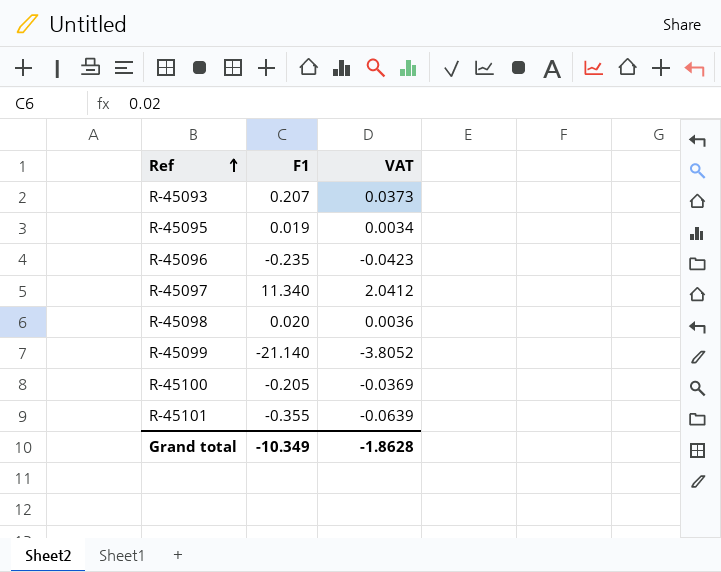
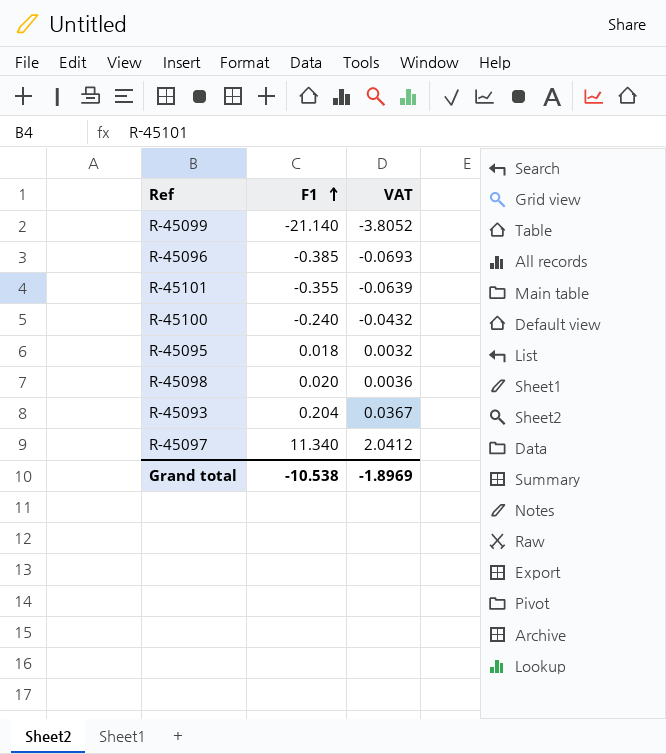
row order: Ref ascending -> F1 ascending
R-45096 | F1: -0.235 -> -0.385
R-45096 | VAT: -0.0423 -> -0.0693
R-45100 | F1: -0.205 -> -0.240
R-45100 | VAT: -0.0369 -> -0.0432
R-45095 | F1: 0.019 -> 0.018
R-45095 | VAT: 0.0034 -> 0.0032
R-45093 | F1: 0.207 -> 0.204
R-45093 | VAT: 0.0373 -> 0.0367
Grand total | F1: -10.349 -> -10.538
Grand total | VAT: -1.8628 -> -1.8969

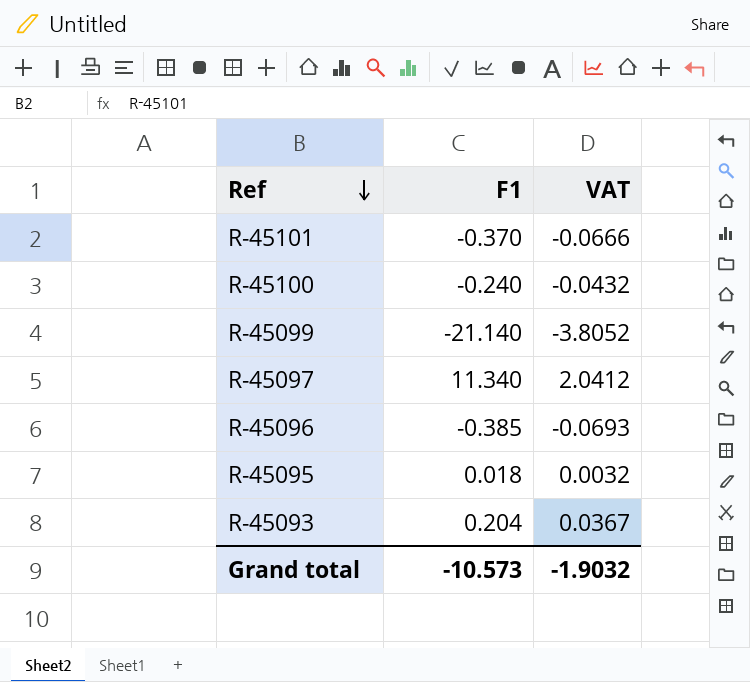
row order: F1 ascending -> Ref descending
row R-45098: 0.020 | 0.0036 -> none
R-45101 | F1: -0.355 -> -0.370
R-45101 | VAT: -0.0639 -> -0.0666
Grand total | F1: -10.538 -> -10.573
Grand total | VAT: -1.8969 -> -1.9032

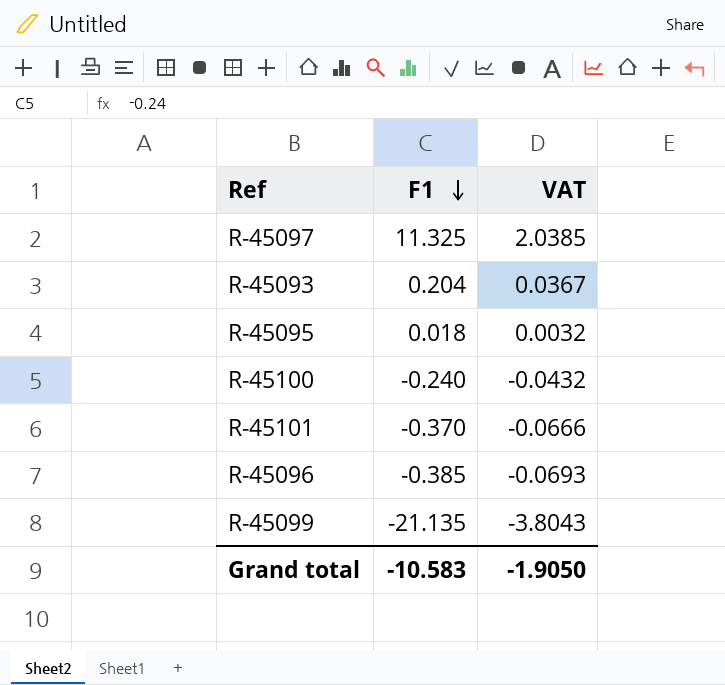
row order: Ref descending -> F1 descending
R-45097 | F1: 11.340 -> 11.325
R-45097 | VAT: 2.0412 -> 2.0385
R-45099 | F1: -21.140 -> -21.135
R-45099 | VAT: -3.8052 -> -3.8043
Grand total | F1: -10.573 -> -10.583
Grand total | VAT: -1.9032 -> -1.9050

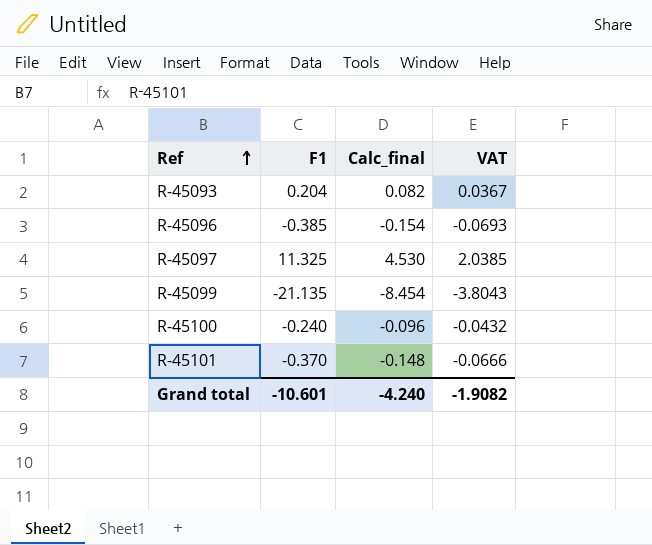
row order: F1 descending -> Ref ascending
column Calc_final | formula: none -> [F1] * 0.4
row R-45095: 0.018 | 0.0032 -> none
Grand total | F1: -10.583 -> -10.601
Grand total | VAT: -1.9050 -> -1.9082

